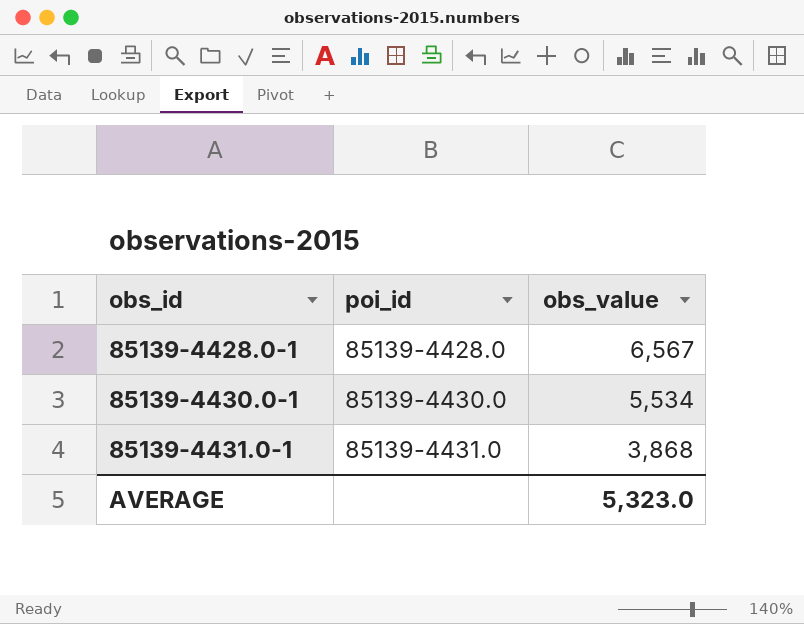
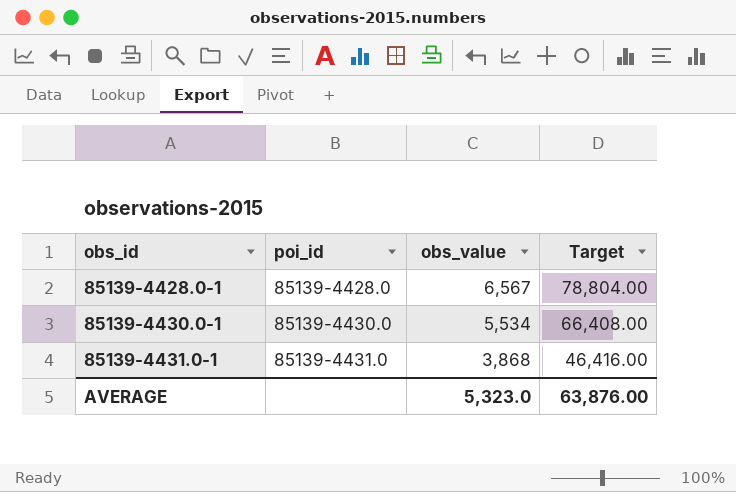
column Target | formula: none -> [obs_value] * 12

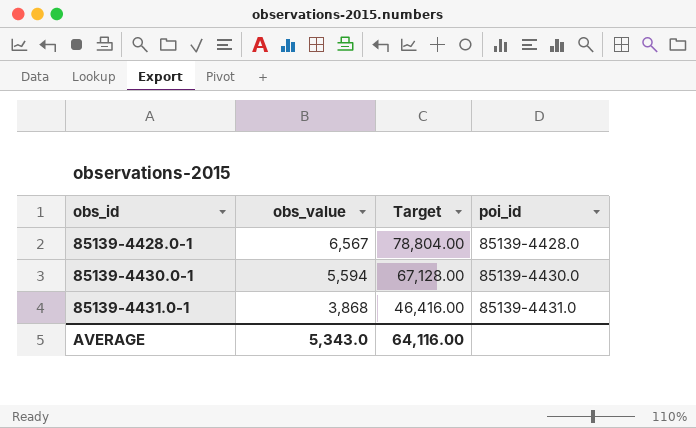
column poi_id | position: 2 -> 4
85139-4430.0-1 | obs_value: 5,534 -> 5,594
85139-4430.0-1 | Target: 66,408.00 -> 67,128.00
AVERAGE | obs_value: 5,323.0 -> 5,343.0
AVERAGE | Target: 63,876.00 -> 64,116.00

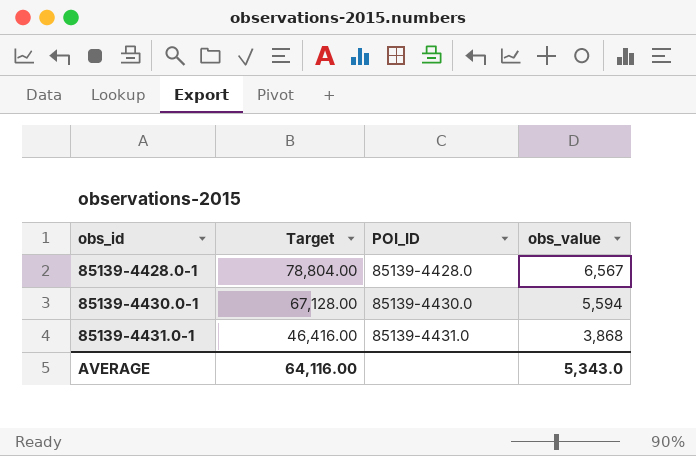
column name: poi_id -> POI_ID
column obs_value | position: 2 -> 4

